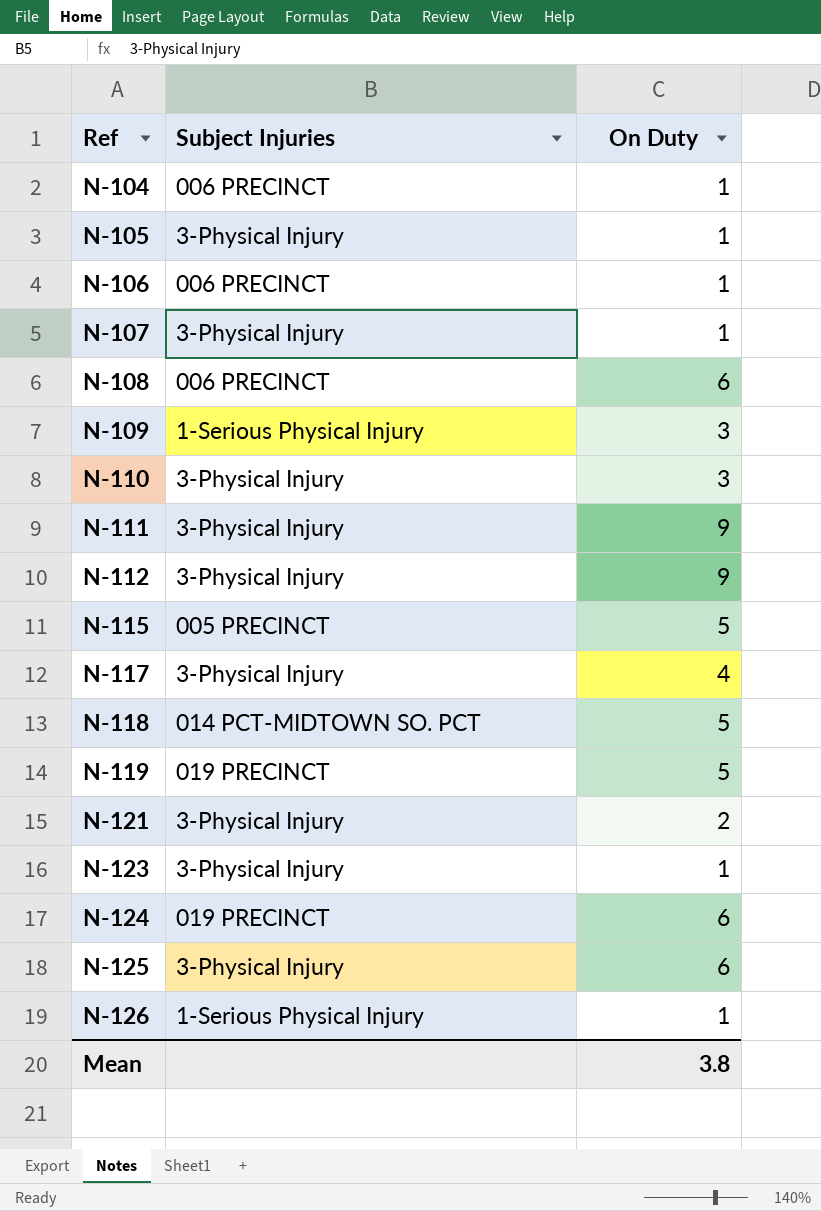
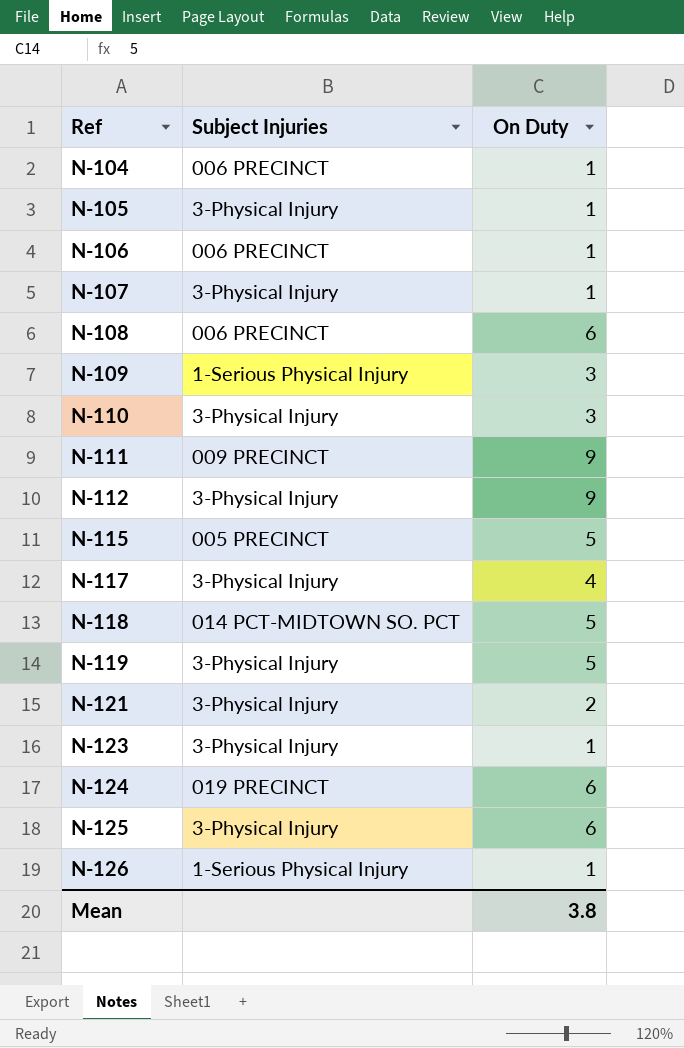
N-111 | Subject Injuries: 3-Physical Injury -> 009 PRECINCT
N-119 | Subject Injuries: 019 PRECINCT -> 3-Physical Injury

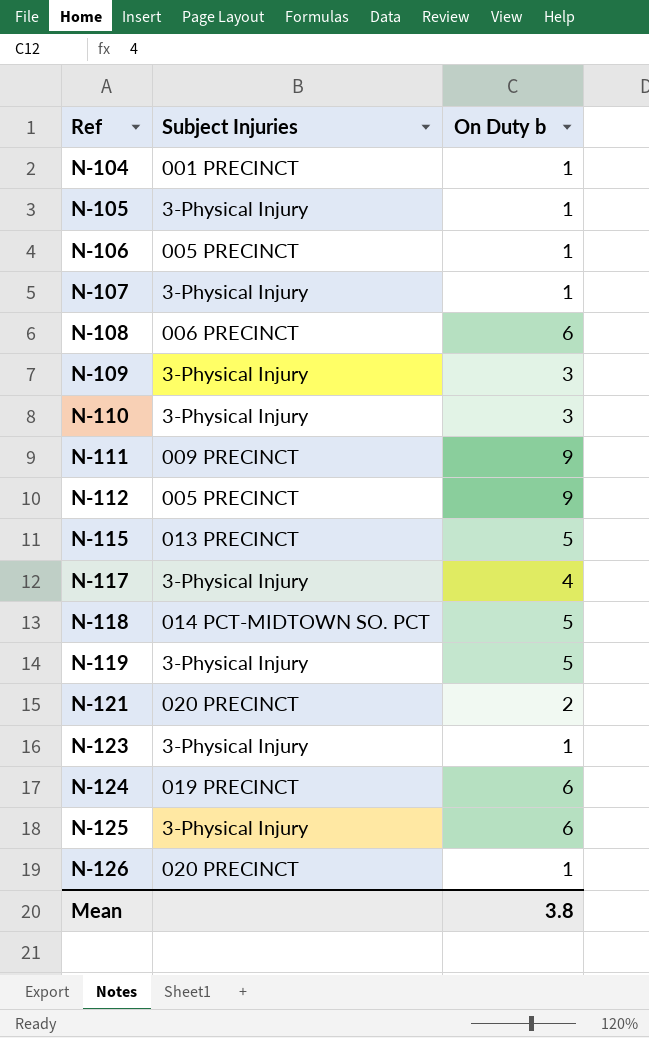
column name: On Duty -> On Duty b
N-104 | Subject Injuries: 006 PRECINCT -> 001 PRECINCT
N-106 | Subject Injuries: 006 PRECINCT -> 005 PRECINCT
N-109 | Subject Injuries: 1-Serious Physical Injury -> 3-Physical Injury
N-112 | Subject Injuries: 3-Physical Injury -> 005 PRECINCT
N-115 | Subject Injuries: 005 PRECINCT -> 013 PRECINCT
N-121 | Subject Injuries: 3-Physical Injury -> 020 PRECINCT
N-126 | Subject Injuries: 1-Serious Physical Injury -> 020 PRECINCT

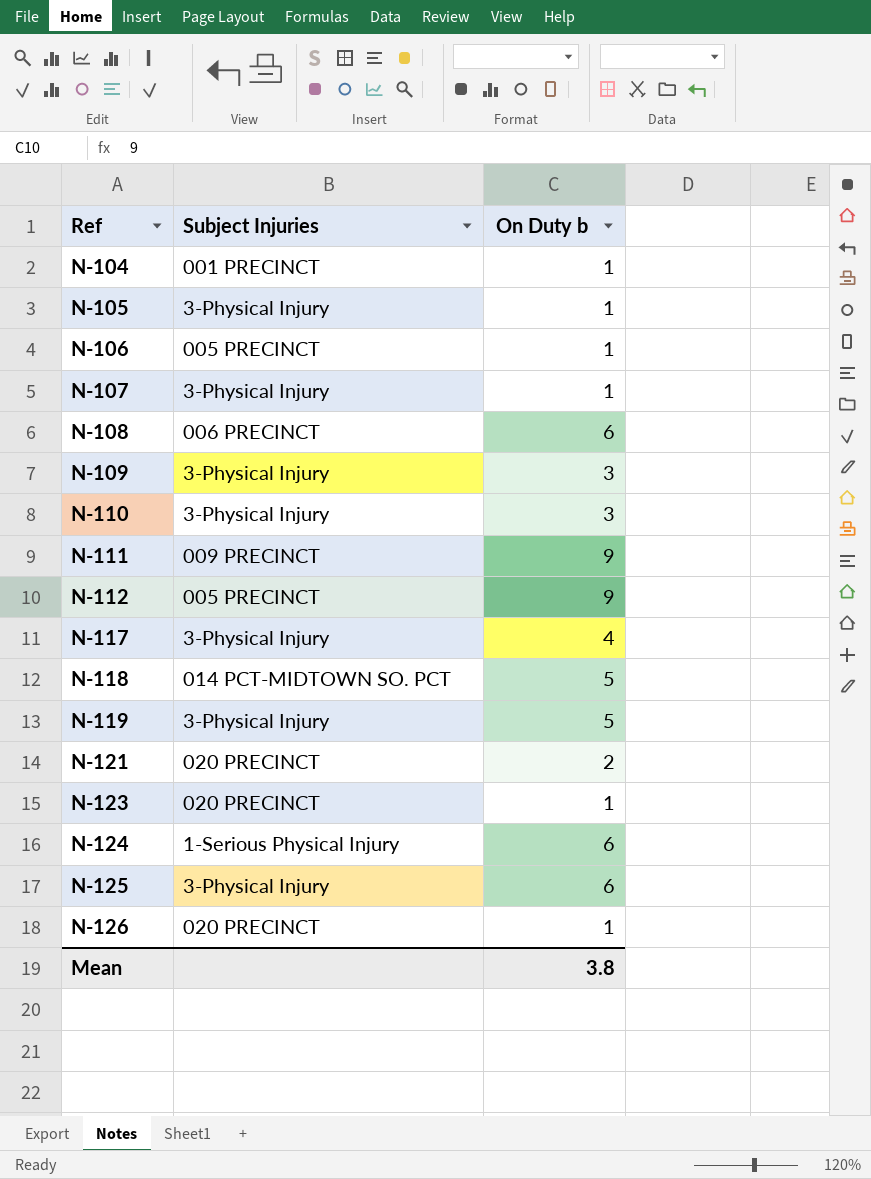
row N-115: 013 PRECINCT | 5 -> none
N-123 | Subject Injuries: 3-Physical Injury -> 020 PRECINCT
N-124 | Subject Injuries: 019 PRECINCT -> 1-Serious Physical Injury

